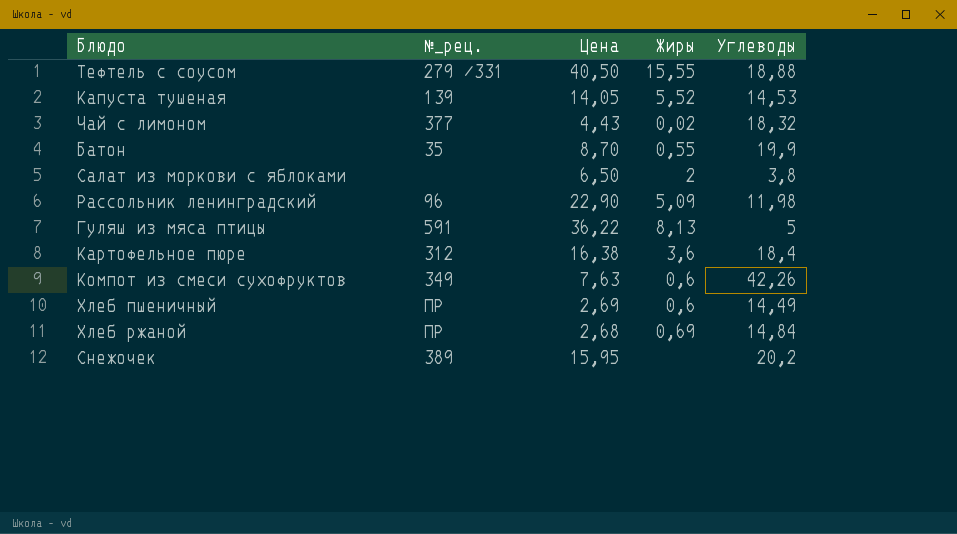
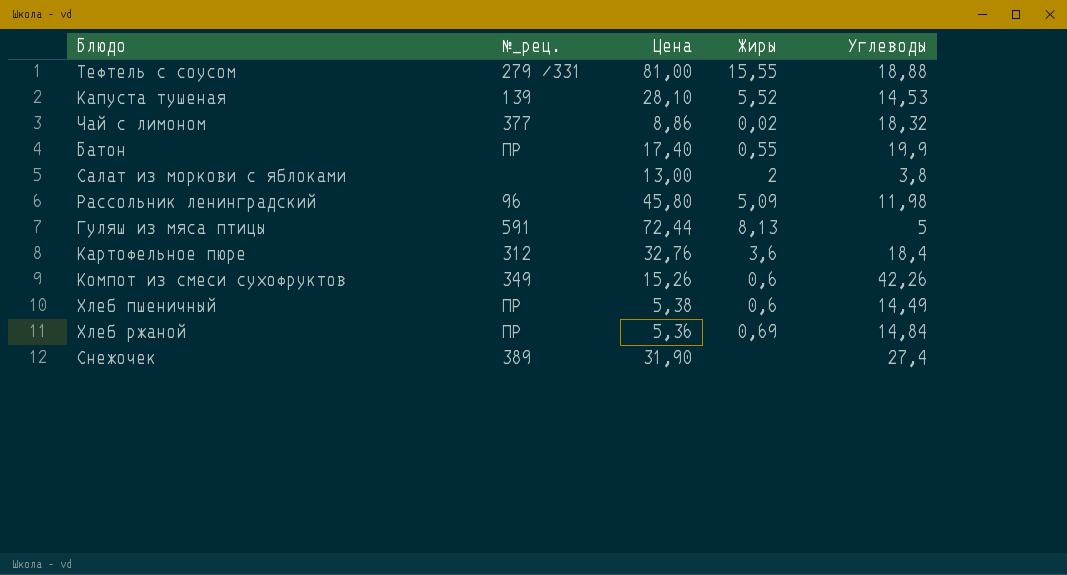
Тефтель с соусом | Цена: 40,50 -> 81,00
Капуста тушеная | Цена: 14,05 -> 28,10
Чай с лимоном | Цена: 4,43 -> 8,86
Батон | №_рец.: 35 -> ПР
Батон | Цена: 8,70 -> 17,40
Салат из моркови с яблоками | Цена: 6,50 -> 13,00
Рассольник ленинградский | Цена: 22,90 -> 45,80
Гуляш из мяса птицы | Цена: 36,22 -> 72,44
Картофельное пюре | Цена: 16,38 -> 32,76
Компот из смеси сухофруктов | Цена: 7,63 -> 15,26
Хлеб пшеничный | Цена: 2,69 -> 5,38
Хлеб ржаной | Цена: 2,68 -> 5,36
Снежочек | Цена: 15,95 -> 31,90
Снежочек | Углеводы: 20,2 -> 27,4

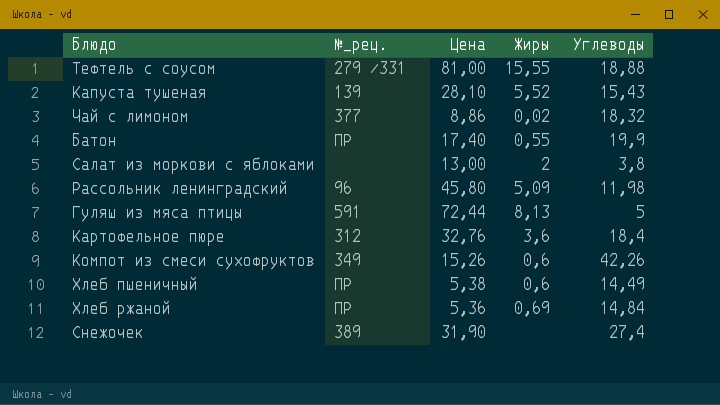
Капуста тушеная | Углеводы: 14,53 -> 15,43

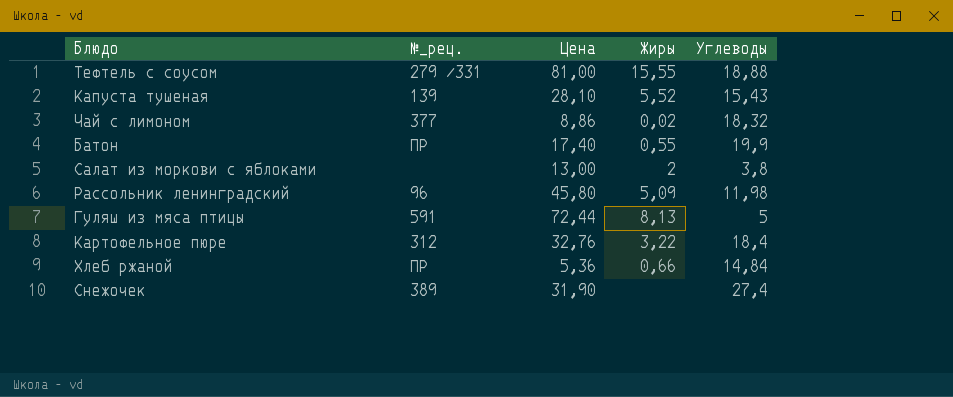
row Компот из смеси сухофруктов: 349 | 15,26 | 0,6 | 42,26 -> none
row Хлеб пшеничный: ПР | 5,38 | 0,6 | 14,49 -> none
Картофельное пюре | Жиры: 3,6 -> 3,22
Хлеб ржаной | Жиры: 0,69 -> 0,66

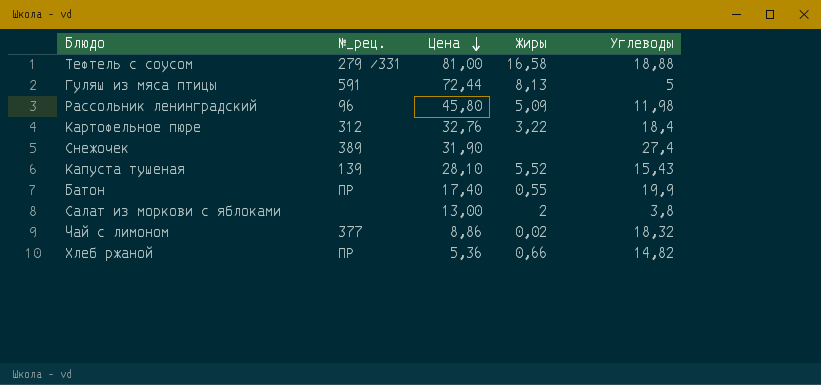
row order: none -> Цена descending
Тефтель с соусом | Жиры: 15,55 -> 16,58
Хлеб ржаной | Углеводы: 14,84 -> 14,82

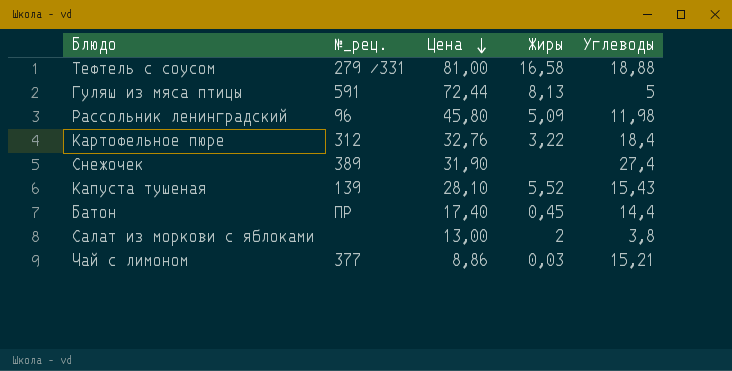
row Хлеб ржаной: ПР | 5,36 | 0,66 | 14,82 -> none
Батон | Жиры: 0,55 -> 0,45
Батон | Углеводы: 19,9 -> 14,4
Чай с лимоном | Жиры: 0,02 -> 0,03
Чай с лимоном | Углеводы: 18,32 -> 15,21

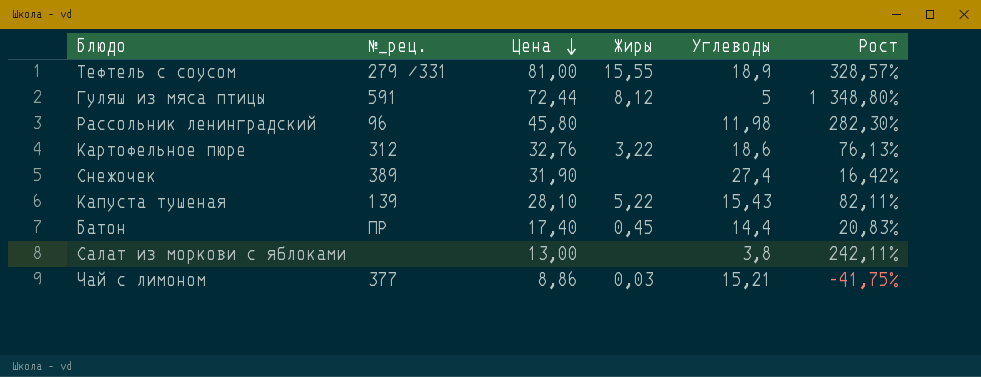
column Рост | formula: none -> ([Цена] - [Углеводы]) / [Углеводы]
Тефтель с соусом | Жиры: 16,58 -> 15,55
Тефтель с соусом | Углеводы: 18,88 -> 18,9
Гуляш из мяса птицы | Жиры: 8,13 -> 8,12
Рассольник ленинградский | Жиры: 5,09 -> none
Картофельное пюре | Углеводы: 18,4 -> 18,6
Капуста тушеная | Жиры: 5,52 -> 5,22
Салат из моркови с яблоками | Жиры: 2 -> none

